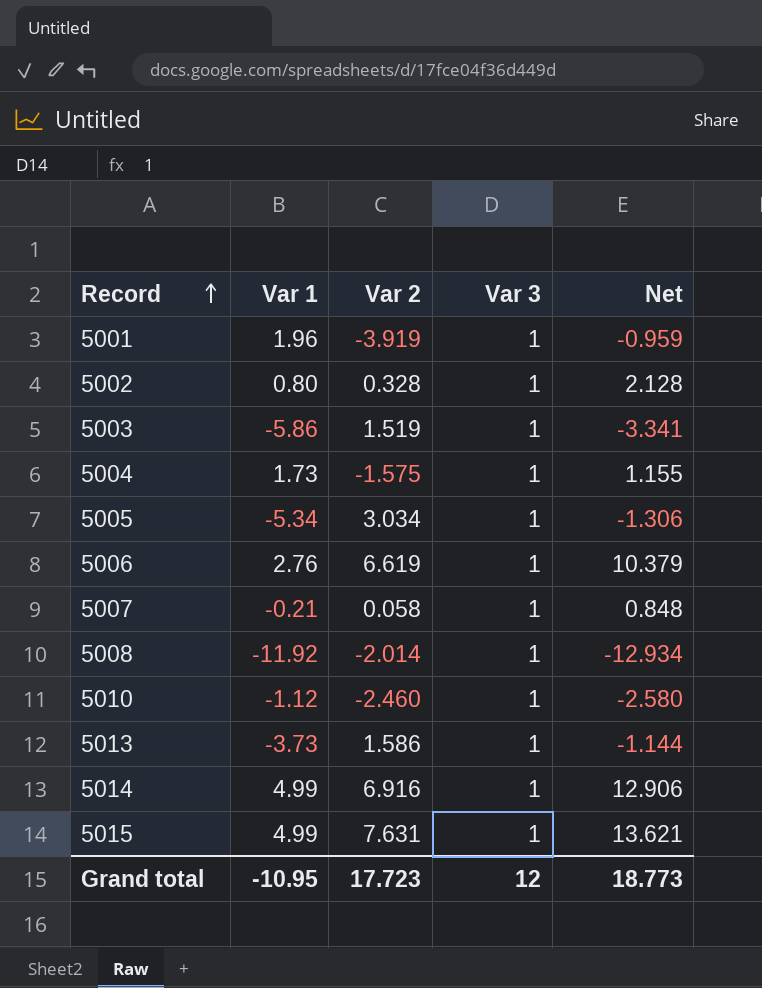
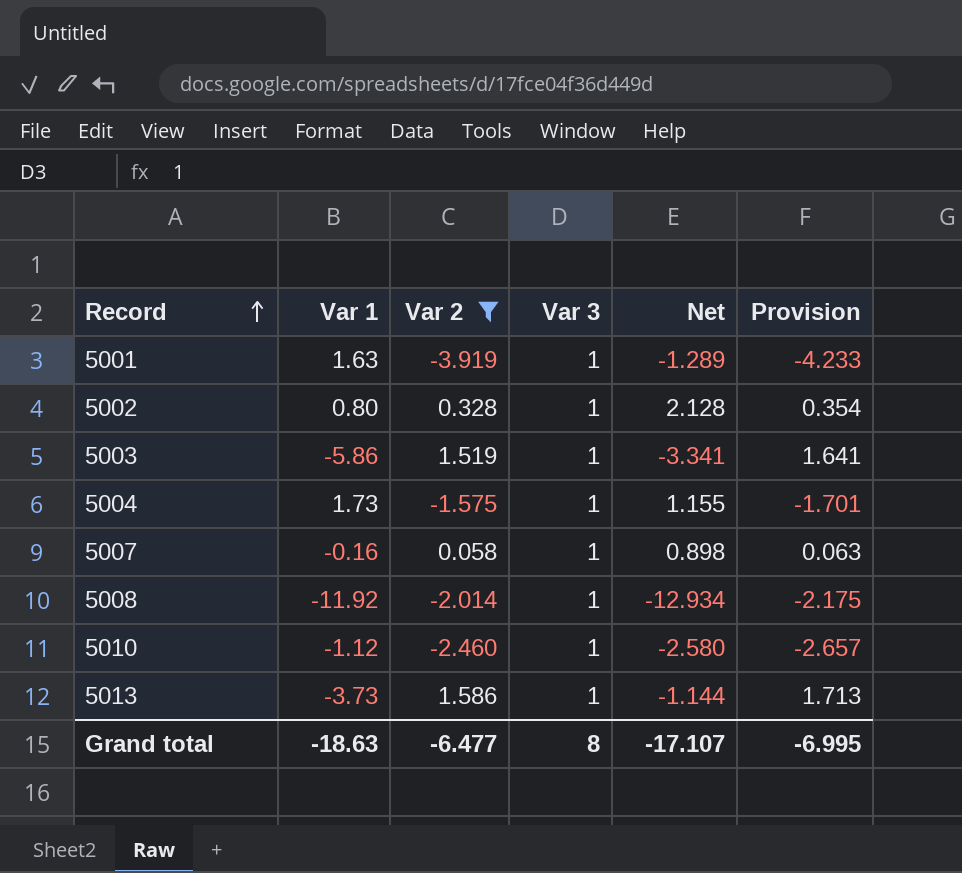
filter: none -> Var 2 <= 1.586
column Provision | formula: none -> [Var 2] * 1.08
5001 | Var 1: 1.96 -> 1.63
5001 | Net: -0.959 -> -1.289
5007 | Var 1: -0.21 -> -0.16
5007 | Net: 0.848 -> 0.898
Grand total | Var 1: -10.95 -> -18.63
Grand total | Var 2: 17.723 -> -6.477
Grand total | Var 3: 12 -> 8
Grand total | Net: 18.773 -> -17.107

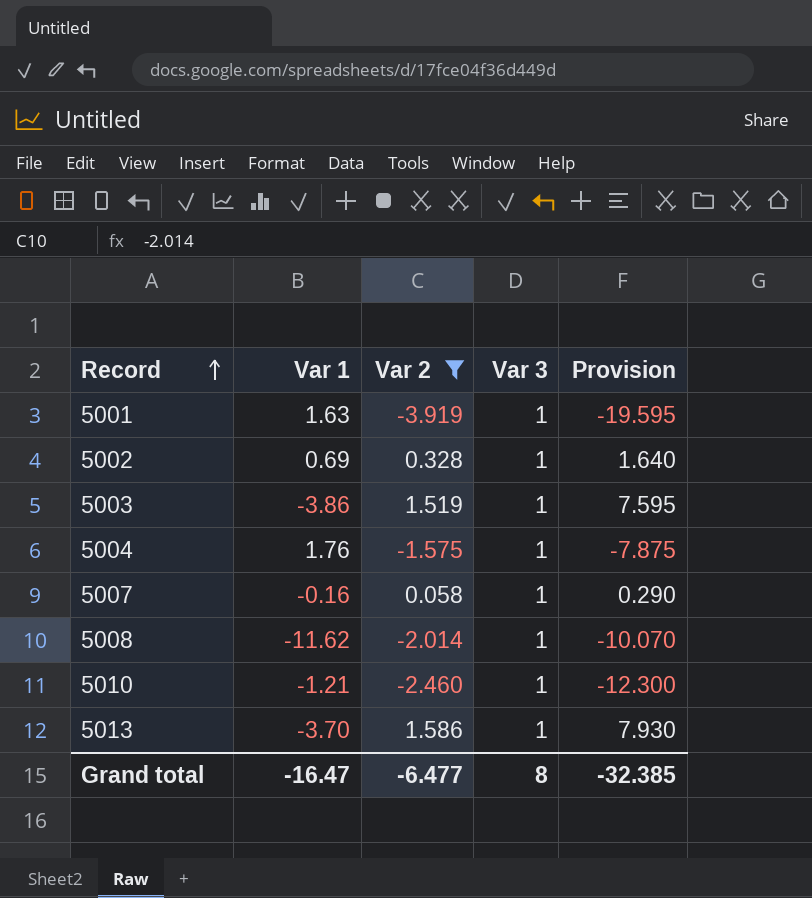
column Net | formula: [Var 1] + [Var 2] + [Var 3] -> none
column Provision | formula: [Var 2] * 1.08 -> [Var 2] * 5
5002 | Var 1: 0.80 -> 0.69
5003 | Var 1: -5.86 -> -3.86
5004 | Var 1: 1.73 -> 1.76
5008 | Var 1: -11.92 -> -11.62
5010 | Var 1: -1.12 -> -1.21
5013 | Var 1: -3.73 -> -3.70
Grand total | Var 1: -18.63 -> -16.47
Grand total | Provision: -6.995 -> -32.385

